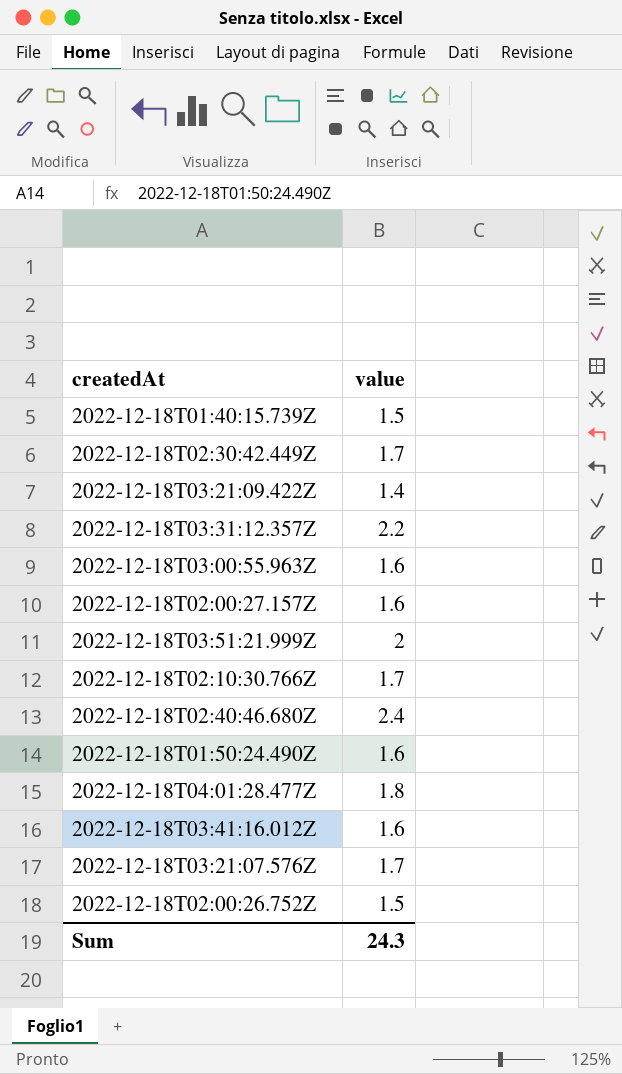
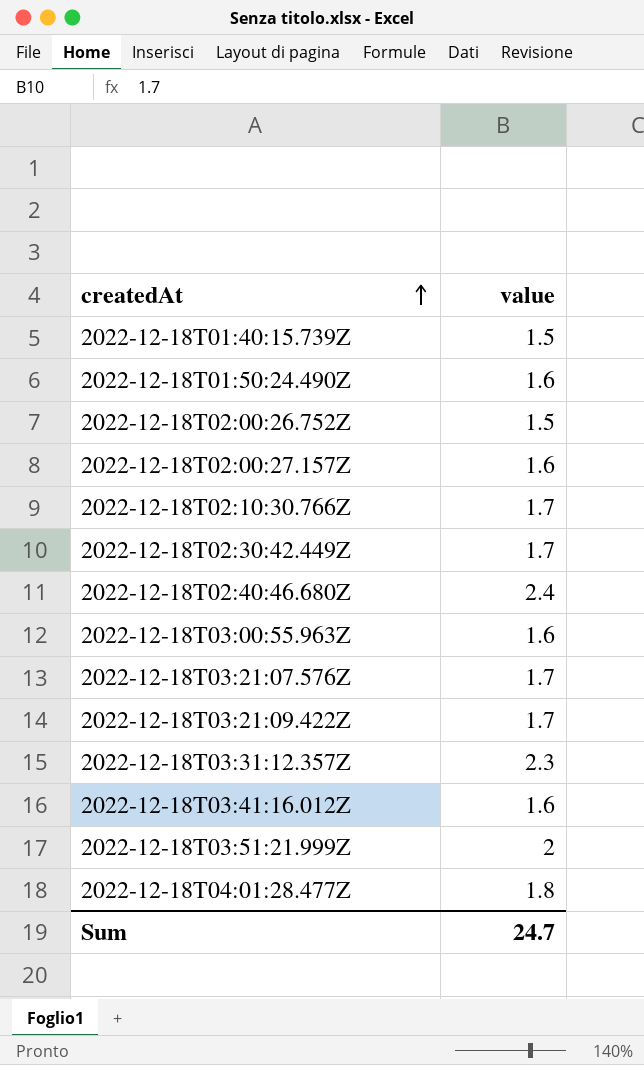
row order: none -> createdAt ascending
2022-12-18T03:21:09.422Z | value: 1.4 -> 1.7
2022-12-18T03:31:12.357Z | value: 2.2 -> 2.3
Sum | value: 24.3 -> 24.7

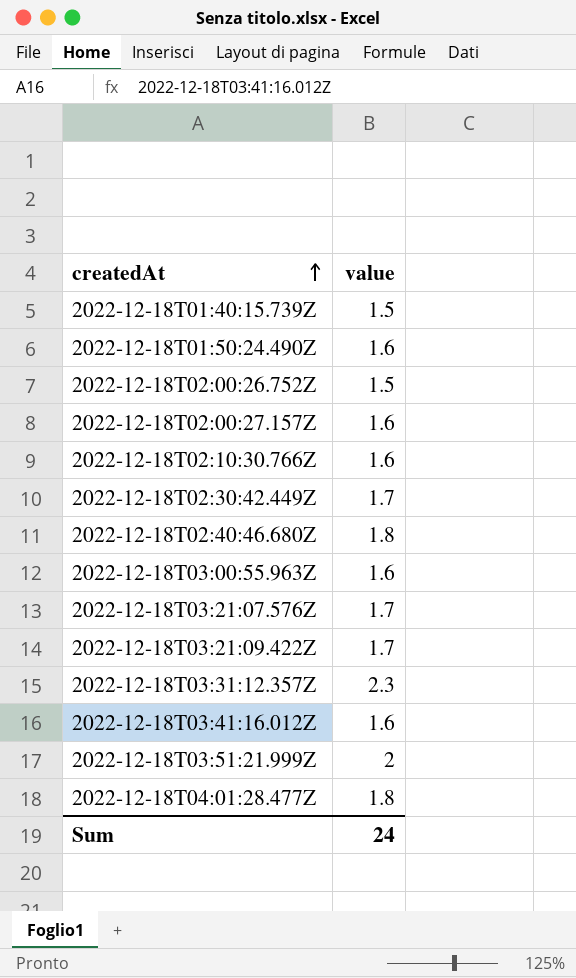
2022-12-18T02:10:30.766Z | value: 1.7 -> 1.6
2022-12-18T02:40:46.680Z | value: 2.4 -> 1.8
Sum | value: 24.7 -> 24

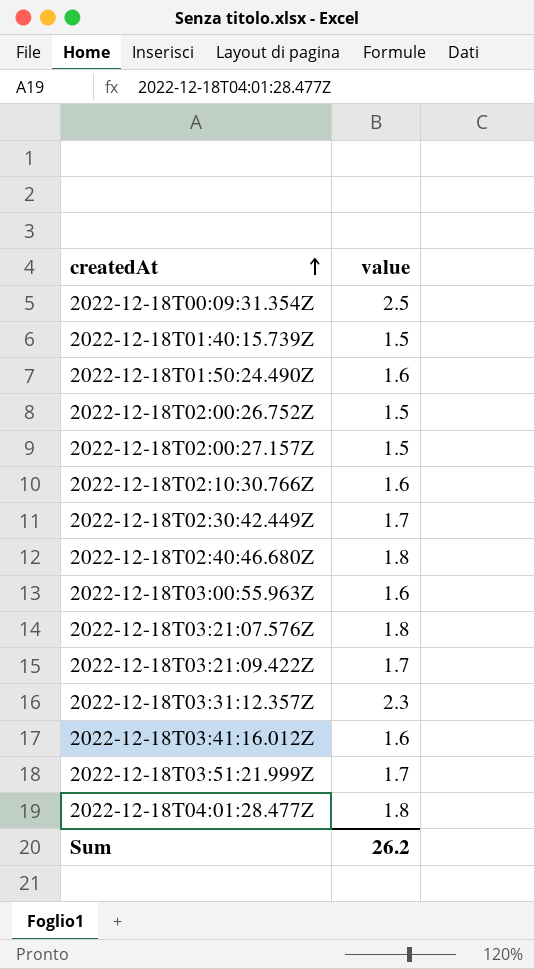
row 2022-12-18T00:09:31.354Z: none -> 2.5
2022-12-18T02:00:27.157Z | value: 1.6 -> 1.5
2022-12-18T03:21:07.576Z | value: 1.7 -> 1.8
2022-12-18T03:51:21.999Z | value: 2 -> 1.7
Sum | value: 24 -> 26.2

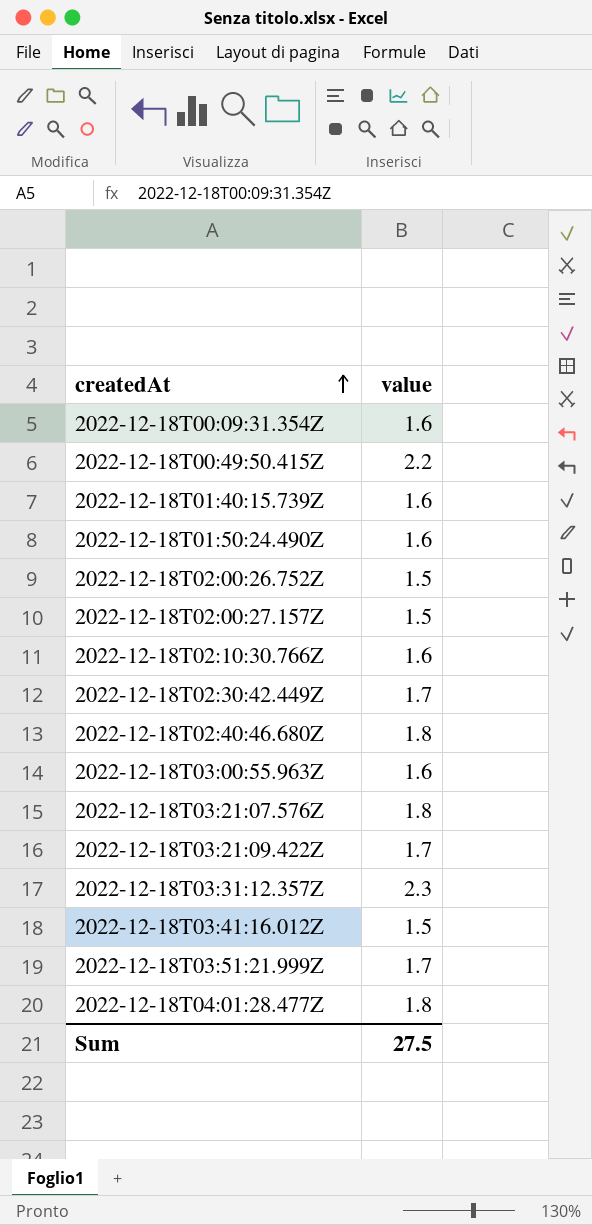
2022-12-18T00:09:31.354Z | value: 2.5 -> 1.6
row 2022-12-18T00:49:50.415Z: none -> 2.2
2022-12-18T01:40:15.739Z | value: 1.5 -> 1.6
2022-12-18T03:41:16.012Z | value: 1.6 -> 1.5
Sum | value: 26.2 -> 27.5

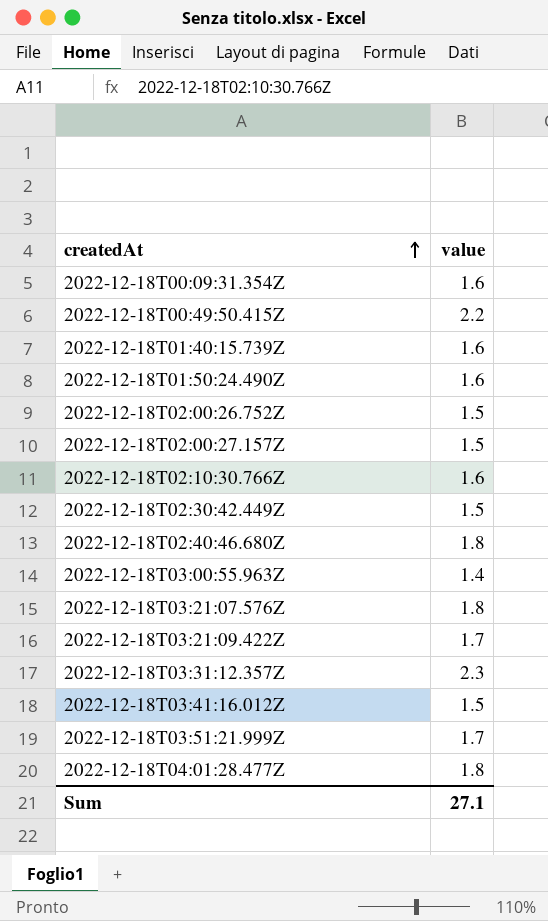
2022-12-18T02:30:42.449Z | value: 1.7 -> 1.5
2022-12-18T03:00:55.963Z | value: 1.6 -> 1.4
Sum | value: 27.5 -> 27.1

